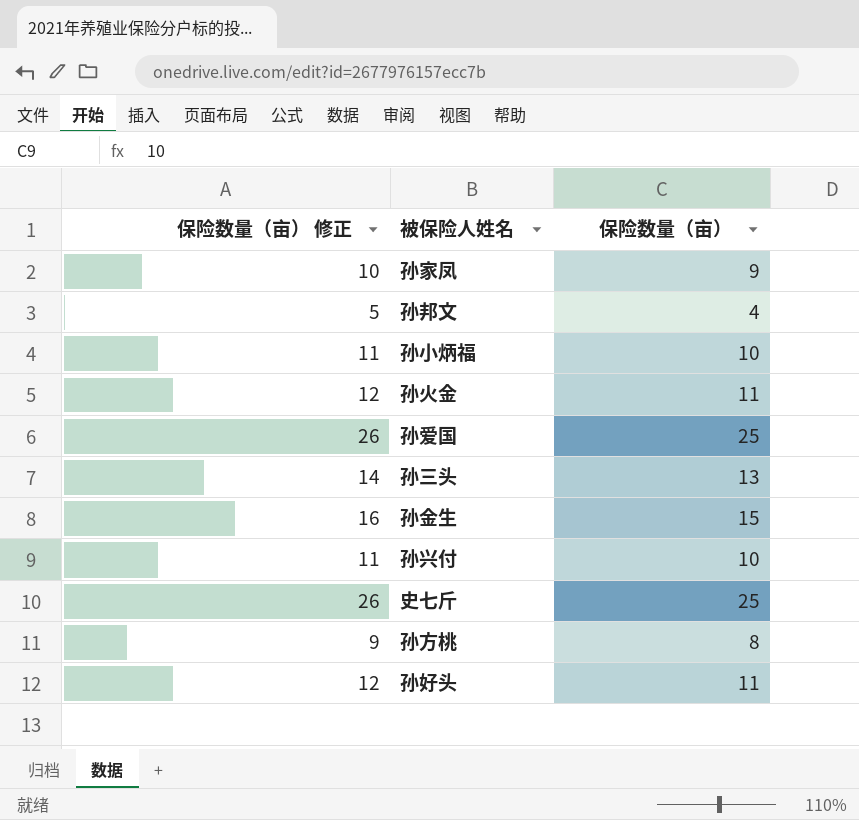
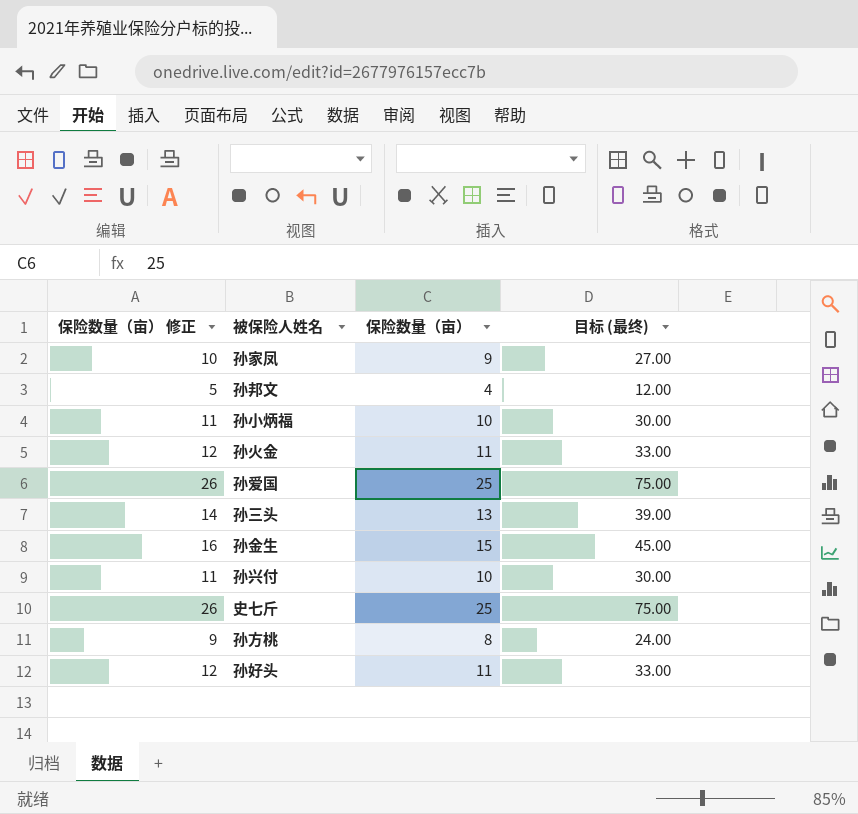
column 目标 (最终) | formula: none -> [保险数量（亩）] * 3

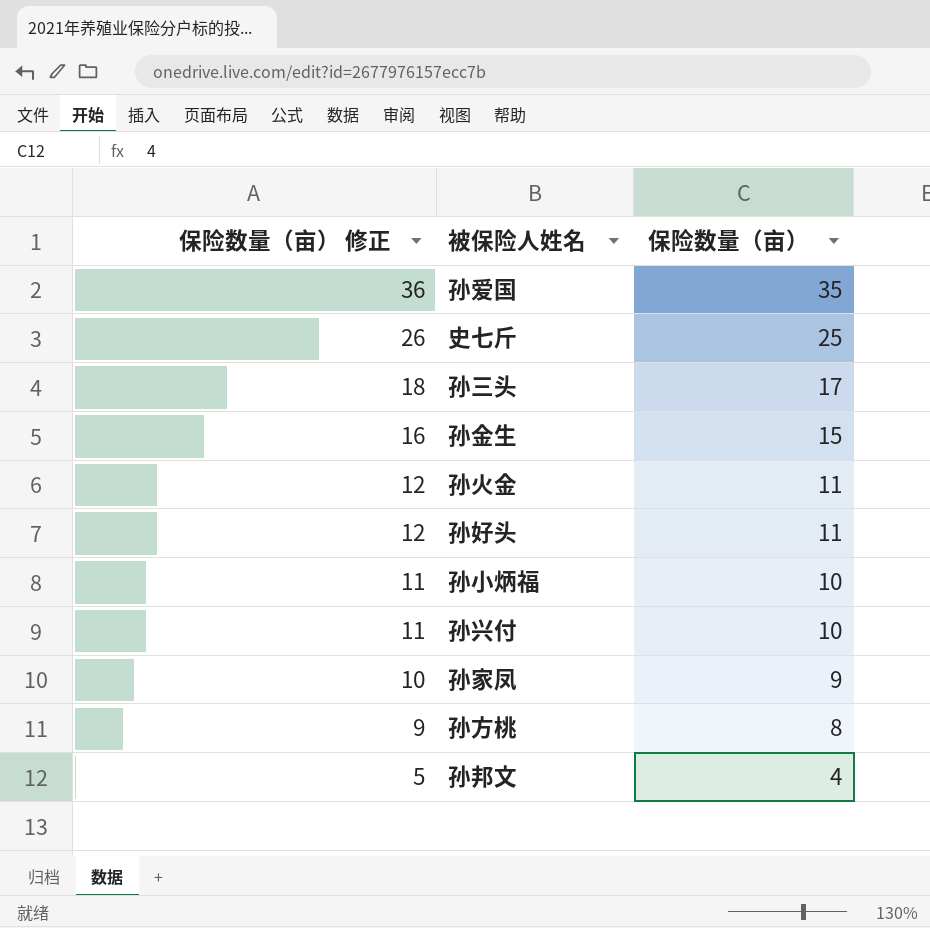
row order: none -> 保险数量（亩） 修正 descending
column 目标 (最终) | formula: [保险数量（亩）] * 3 -> none
孙爱国 | 保险数量（亩） 修正: 26 -> 36
孙爱国 | 保险数量（亩）: 25 -> 35
孙三头 | 保险数量（亩） 修正: 14 -> 18
孙三头 | 保险数量（亩）: 13 -> 17

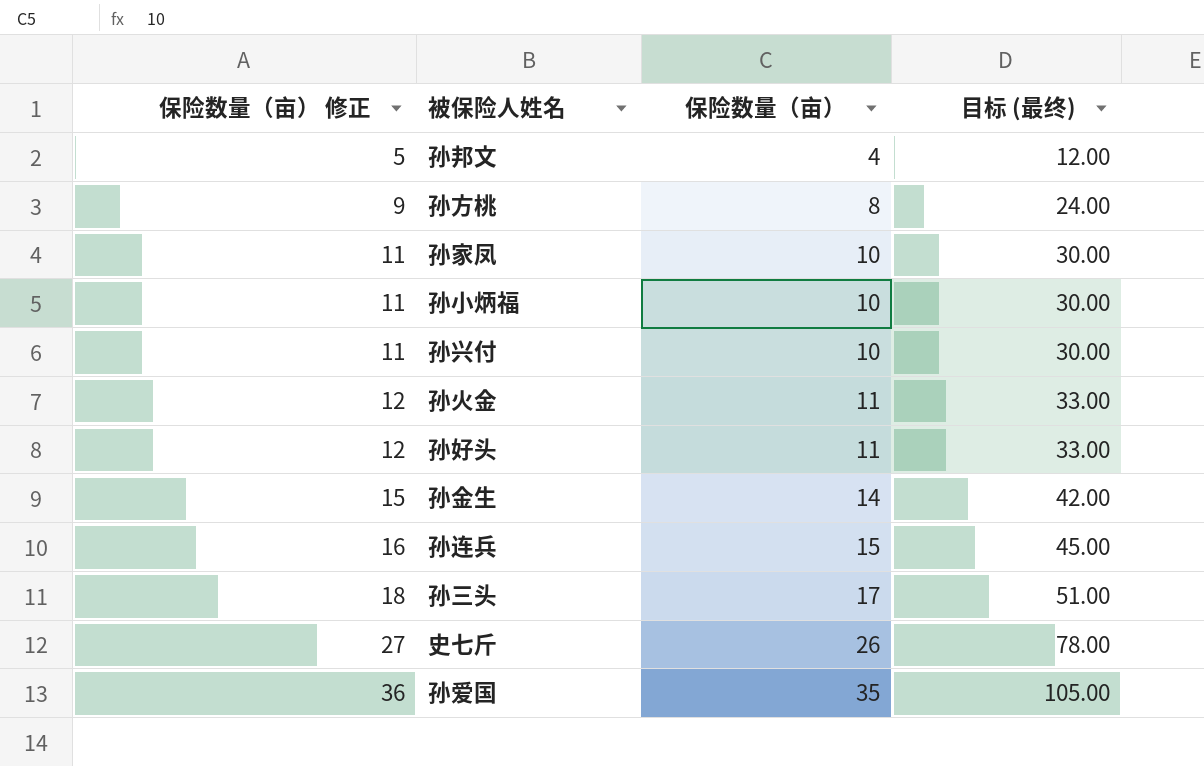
row order: 保险数量（亩） 修正 descending -> 保险数量（亩） 修正 ascending
column 目标 (最终) | formula: none -> [保险数量（亩）] * 3
孙家凤 | 保险数量（亩） 修正: 10 -> 11
孙家凤 | 保险数量（亩）: 9 -> 10
孙金生 | 保险数量（亩） 修正: 16 -> 15
孙金生 | 保险数量（亩）: 15 -> 14
row 孙连兵: none -> 16 | 15 | 45.00
史七斤 | 保险数量（亩） 修正: 26 -> 27
史七斤 | 保险数量（亩）: 25 -> 26

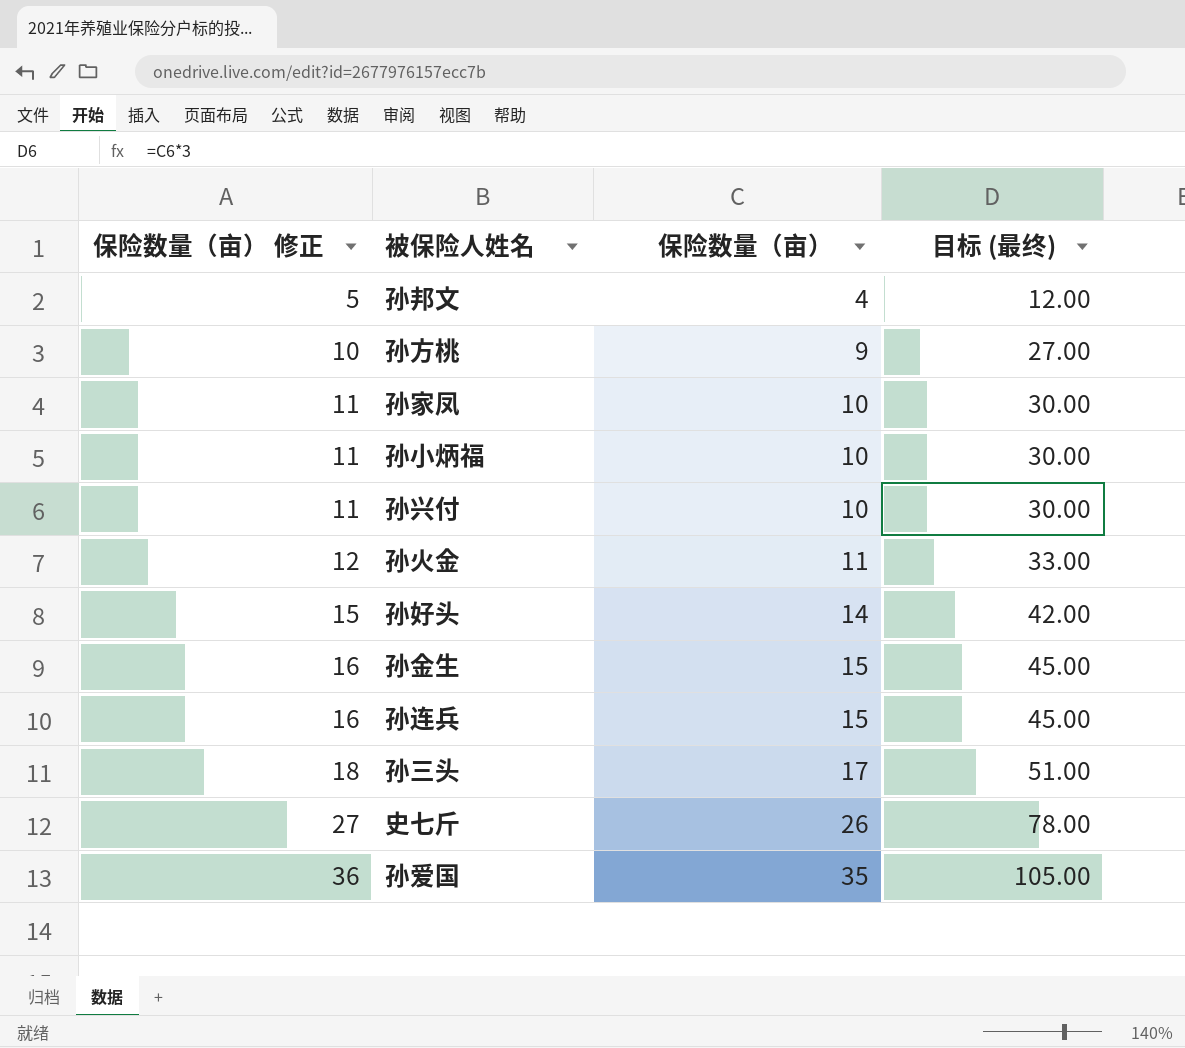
孙方桃 | 保险数量（亩） 修正: 9 -> 10
孙方桃 | 保险数量（亩）: 8 -> 9
孙方桃 | 目标 (最终): 24.00 -> 27.00
孙好头 | 保险数量（亩） 修正: 12 -> 15
孙好头 | 保险数量（亩）: 11 -> 14
孙好头 | 目标 (最终): 33.00 -> 42.00
孙金生 | 保险数量（亩） 修正: 15 -> 16
孙金生 | 保险数量（亩）: 14 -> 15
孙金生 | 目标 (最终): 42.00 -> 45.00

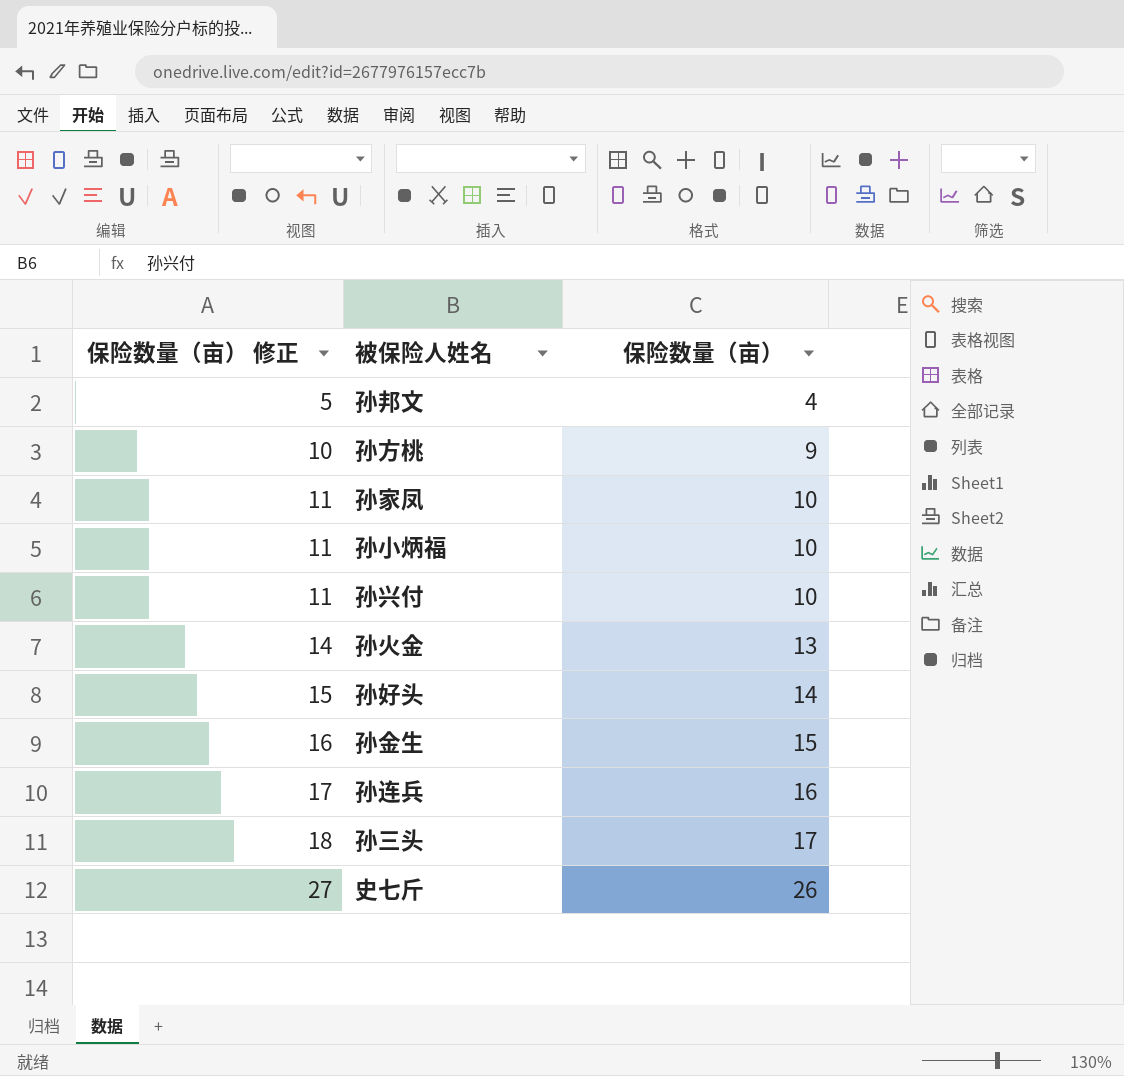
column 目标 (最终) | formula: [保险数量（亩）] * 3 -> none
row 孙爱国: 36 | 35 | 105.00 -> none
孙火金 | 保险数量（亩） 修正: 12 -> 14
孙火金 | 保险数量（亩）: 11 -> 13
孙连兵 | 保险数量（亩） 修正: 16 -> 17
孙连兵 | 保险数量（亩）: 15 -> 16

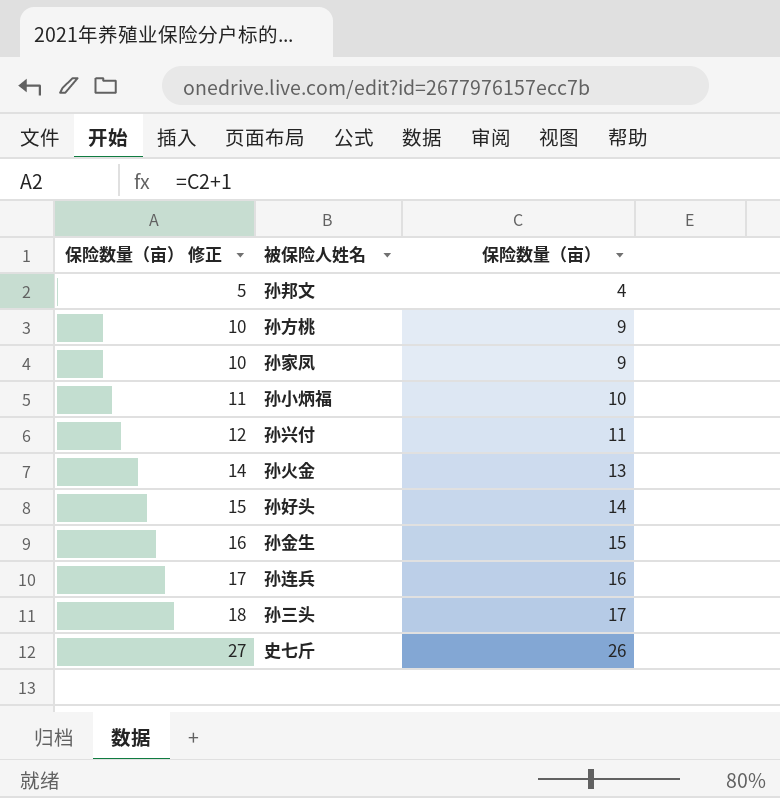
孙家凤 | 保险数量（亩） 修正: 11 -> 10
孙家凤 | 保险数量（亩）: 10 -> 9
孙兴付 | 保险数量（亩） 修正: 11 -> 12
孙兴付 | 保险数量（亩）: 10 -> 11

